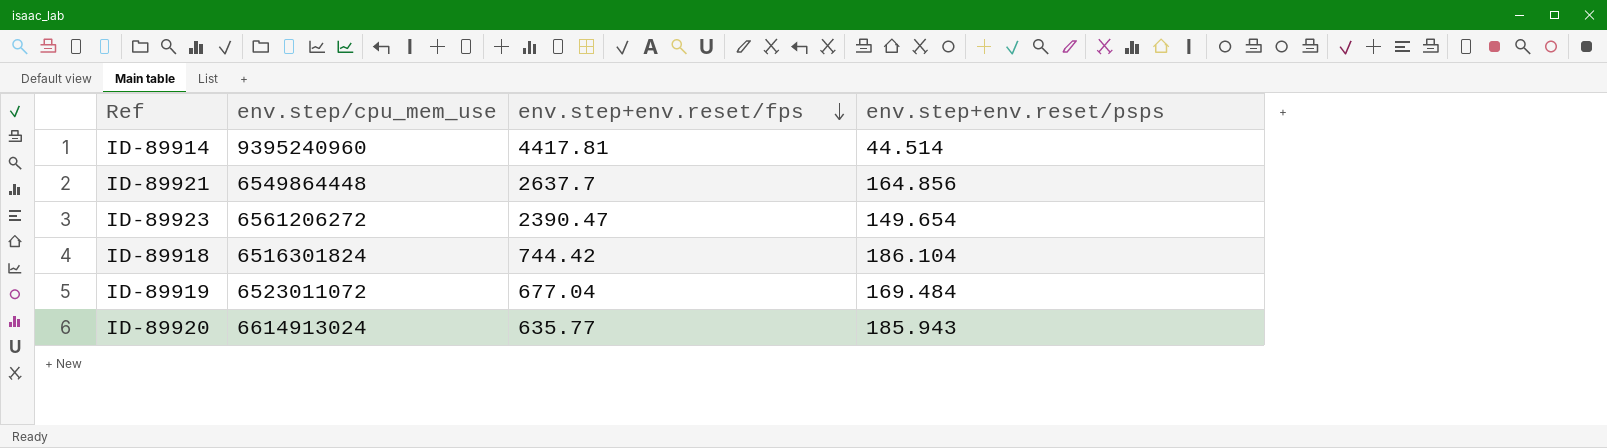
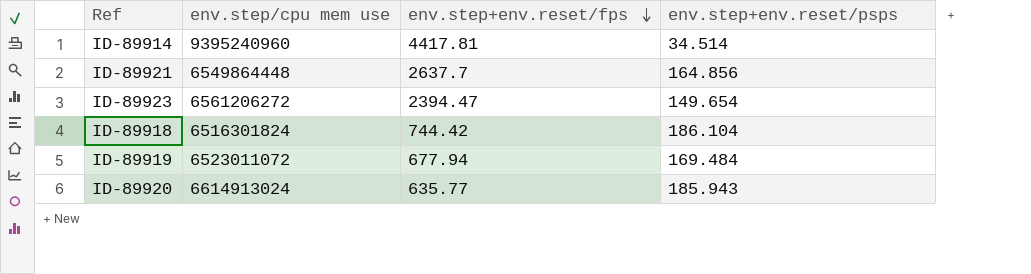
column name: env.step/cpu_mem_use -> env.step/cpu mem use
ID-89914 | env.step+env.reset/psps: 44.514 -> 34.514
ID-89923 | env.step+env.reset/fps: 2390.47 -> 2394.47
ID-89919 | env.step+env.reset/fps: 677.04 -> 677.94

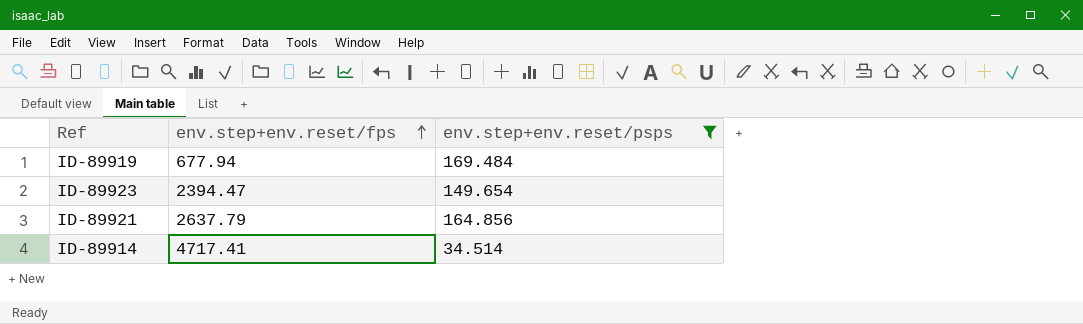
filter: none -> env.step+env.reset/psps <= 169.484
row order: env.step+env.reset/fps descending -> env.step+env.reset/fps ascending
column env.step/cpu mem use | position: 2 -> none
ID-89921 | env.step+env.reset/fps: 2637.7 -> 2637.79
ID-89914 | env.step+env.reset/fps: 4417.81 -> 4717.41

